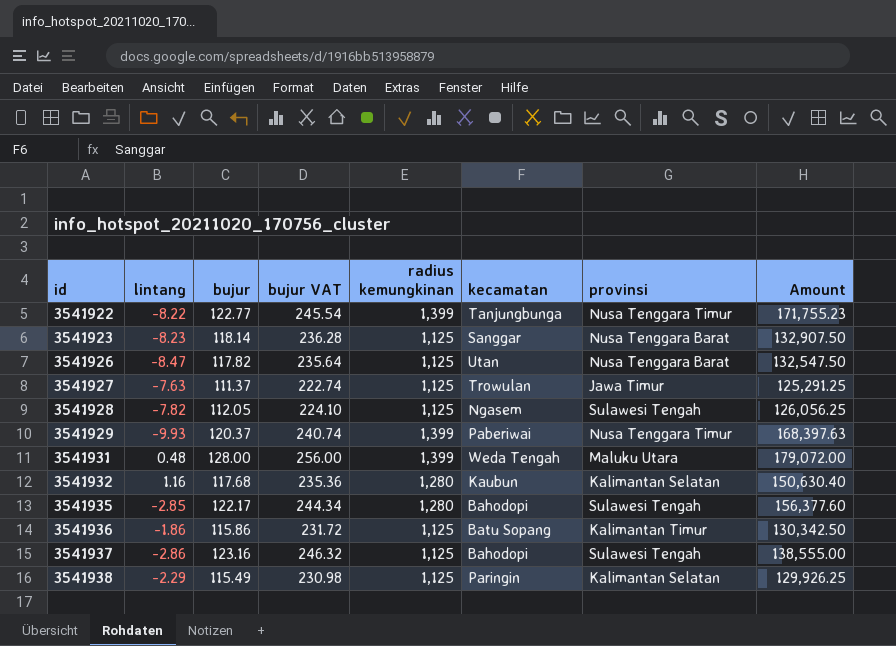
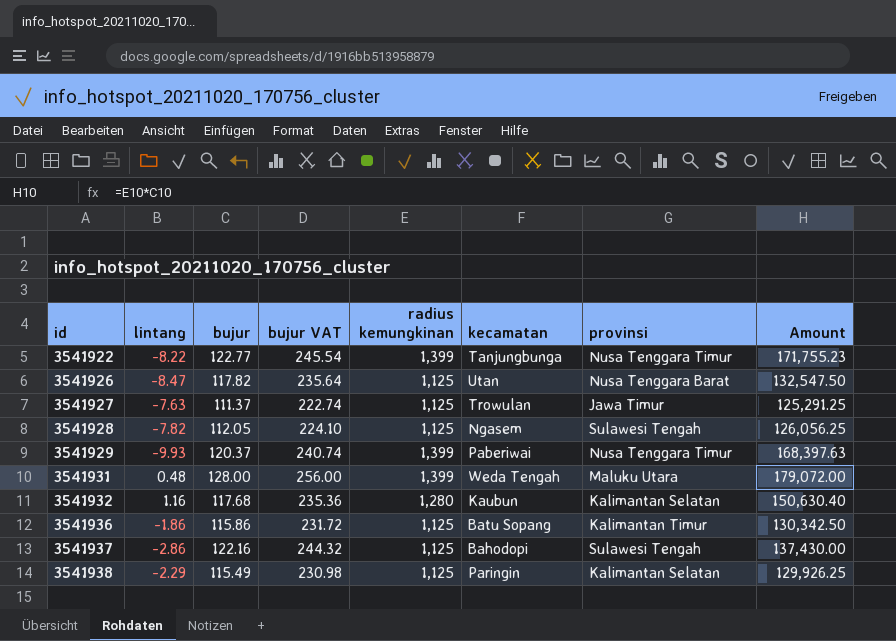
row 3541923: -8.23 | 118.14 | 236.28 | 1,125 | Sanggar | Nusa Tenggara Barat | 132,907.50 -> none
row 3541935: -2.85 | 122.17 | 244.34 | 1,280 | Bahodopi | Sulawesi Tengah | 156,377.60 -> none
3541937 | bujur: 123.16 -> 122.16
3541937 | bujur VAT: 246.32 -> 244.32
3541937 | Amount: 138,555.00 -> 137,430.00

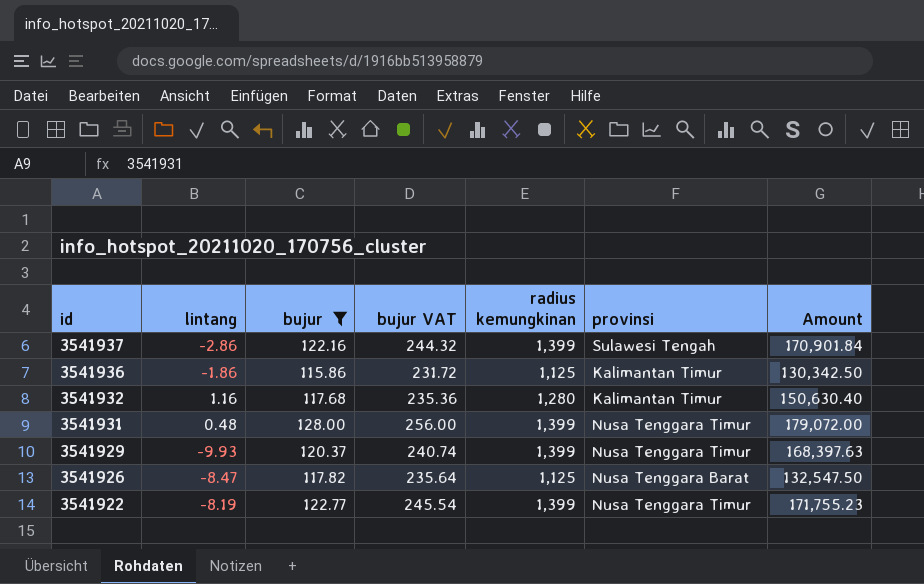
filter: none -> bujur >= 115.86
row order: id ascending -> id descending
column kecamatan | position: 6 -> none
3541937 | radius kemungkinan: 1,125 -> 1,399
3541937 | Amount: 137,430.00 -> 170,901.84
3541932 | provinsi: Kalimantan Selatan -> Kalimantan Timur
3541931 | provinsi: Maluku Utara -> Nusa Tenggara Timur
3541922 | lintang: -8.22 -> -8.19

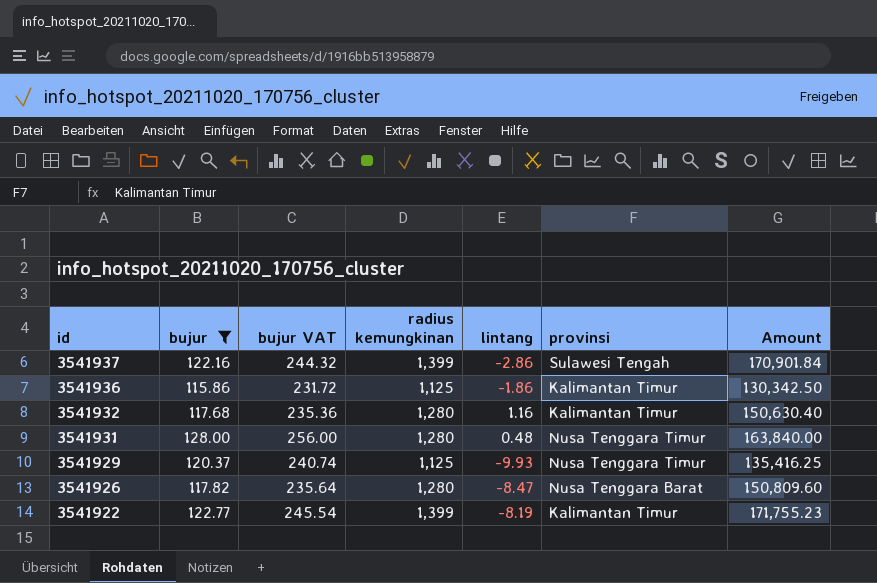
column lintang | position: 2 -> 5
3541931 | radius kemungkinan: 1,399 -> 1,280
3541931 | Amount: 179,072.00 -> 163,840.00
3541929 | radius kemungkinan: 1,399 -> 1,125
3541929 | Amount: 168,397.63 -> 135,416.25
3541926 | radius kemungkinan: 1,125 -> 1,280
3541926 | Amount: 132,547.50 -> 150,809.60
3541922 | provinsi: Nusa Tenggara Timur -> Kalimantan Timur

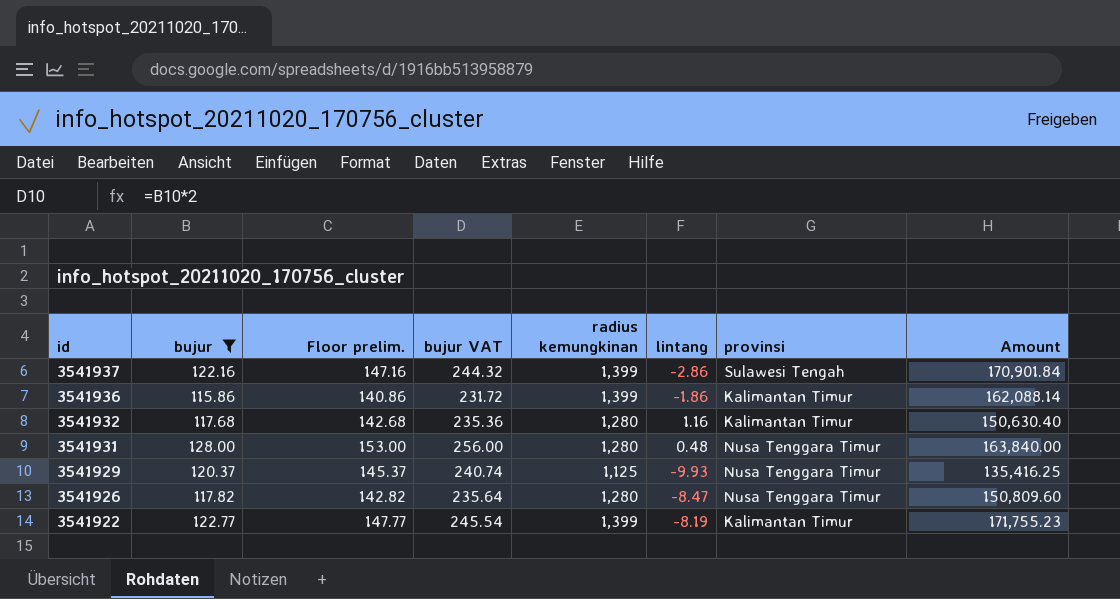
column Floor prelim. | formula: none -> [bujur] + 25
3541936 | radius kemungkinan: 1,125 -> 1,399
3541936 | Amount: 130,342.50 -> 162,088.14
3541926 | provinsi: Nusa Tenggara Barat -> Nusa Tenggara Timur

